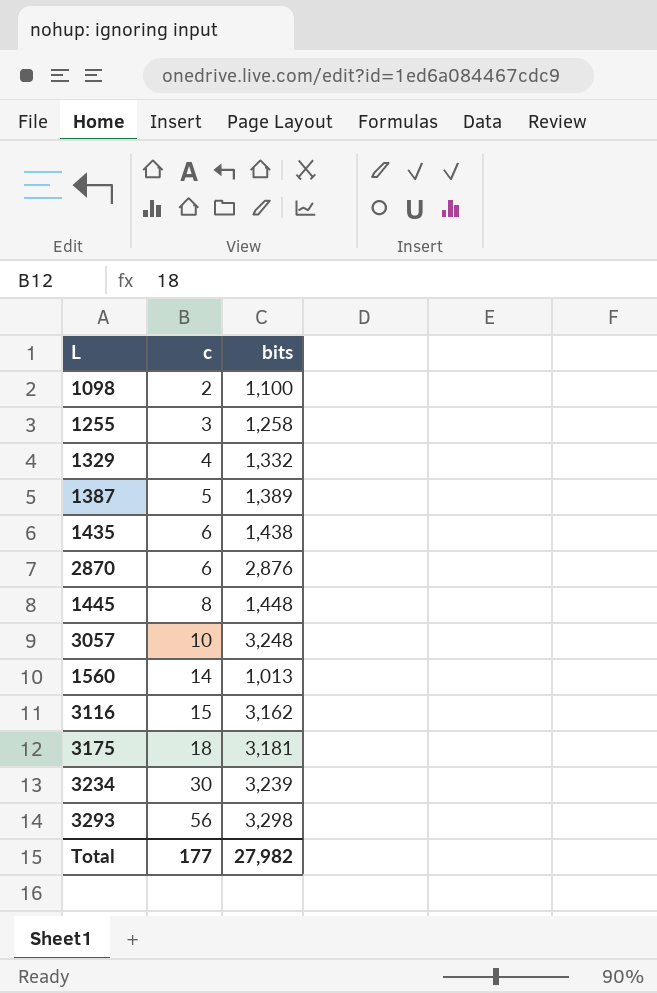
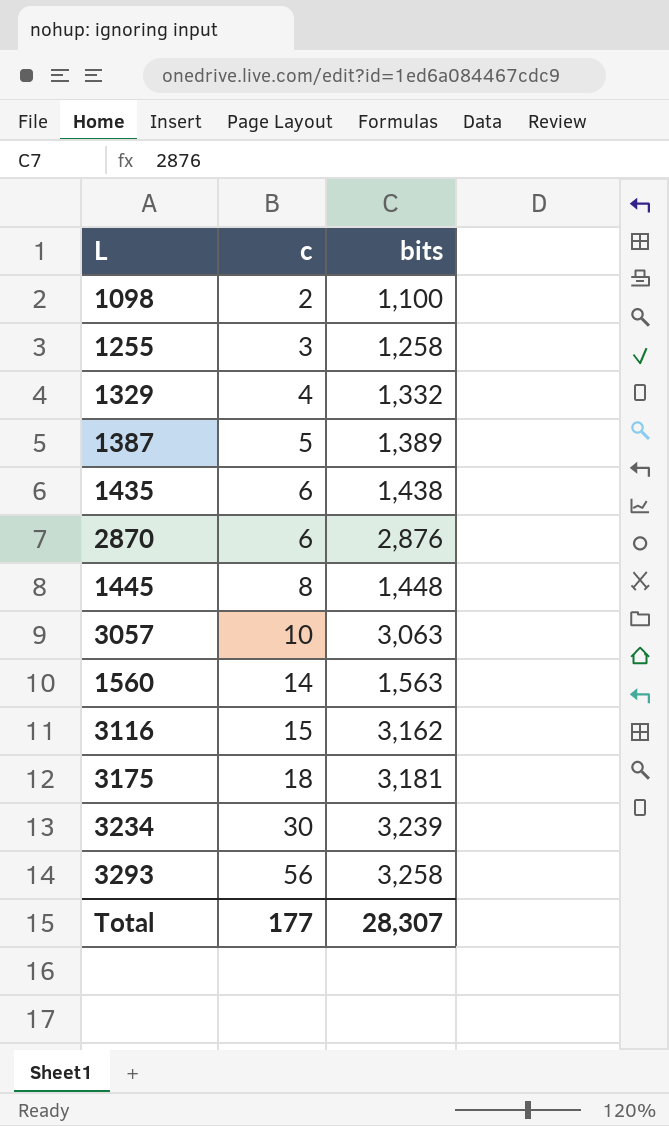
3057 | bits: 3,248 -> 3,063
1560 | bits: 1,013 -> 1,563
3293 | bits: 3,298 -> 3,258
Total | bits: 27,982 -> 28,307

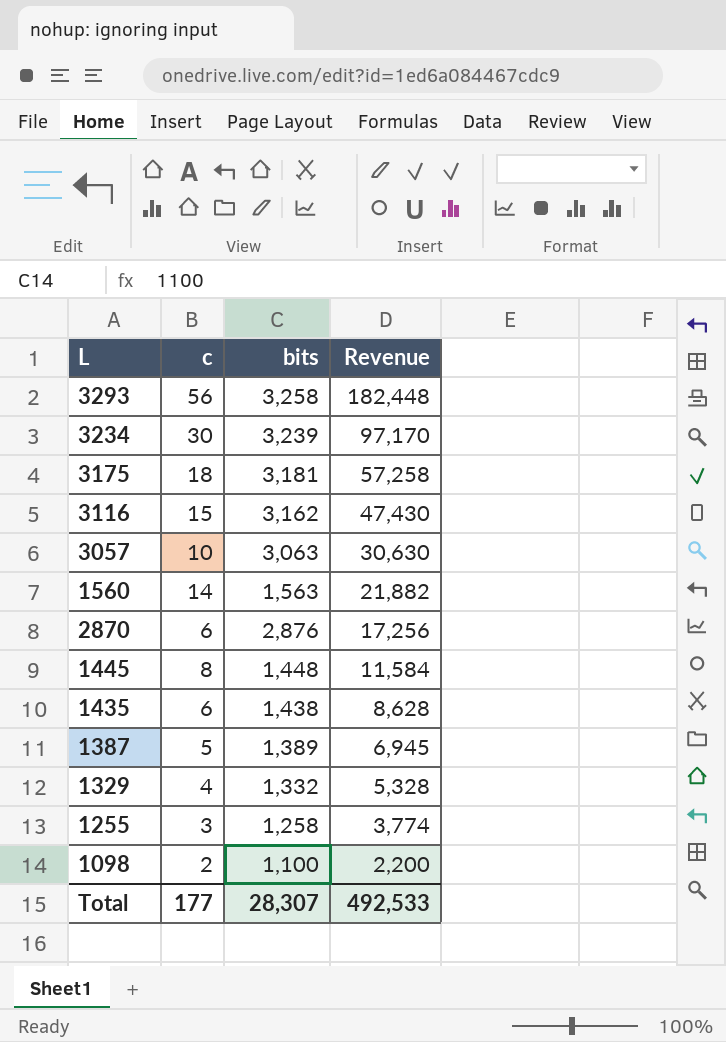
row order: c ascending -> Revenue descending
column Revenue | formula: none -> [c] * [bits]

